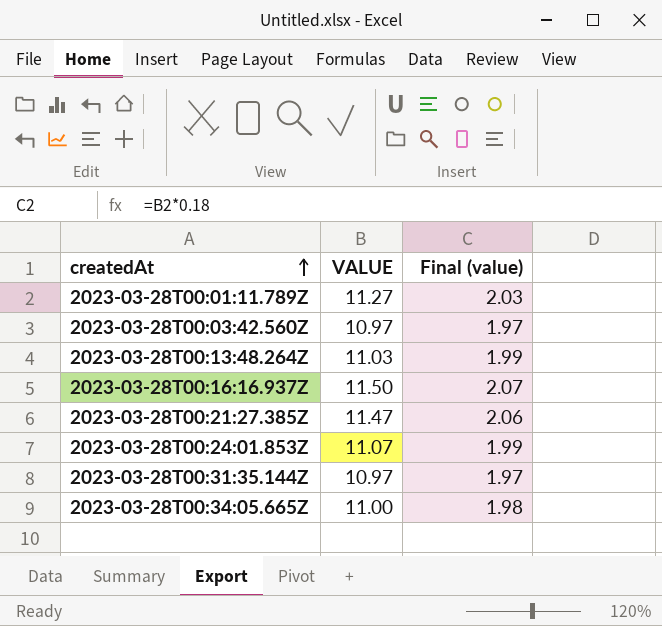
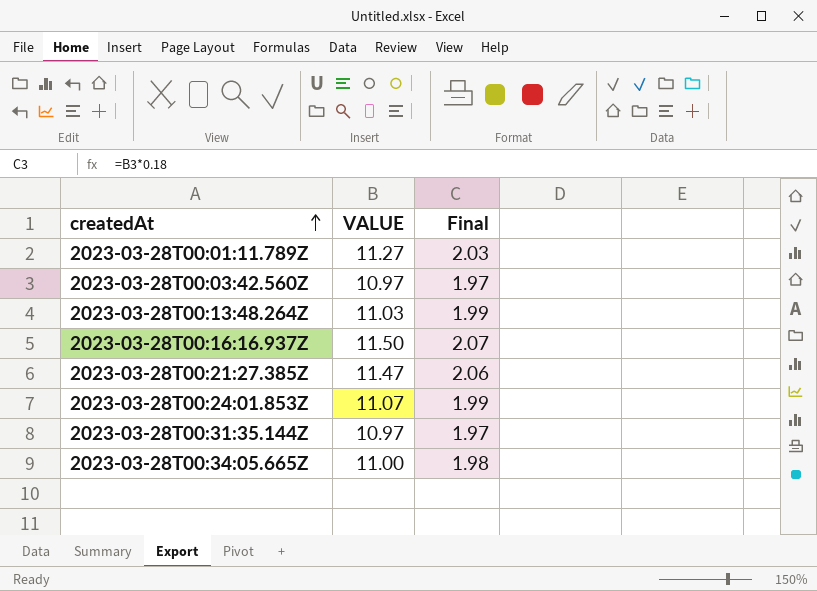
column name: Final (value) -> Final

